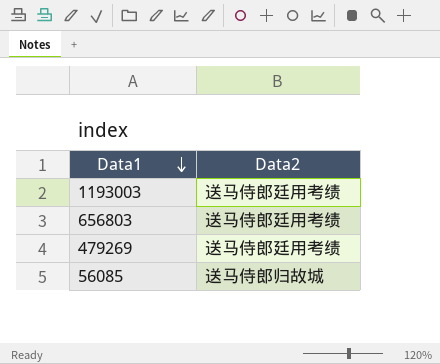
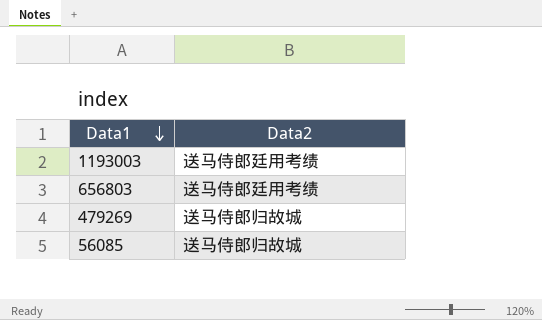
479269 | Data2: 送马侍郎廷用考绩 -> 送马侍郎归故城

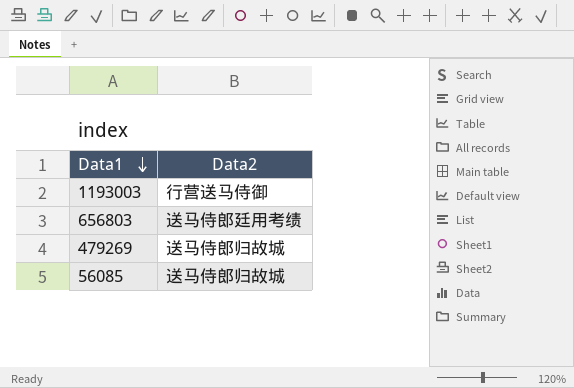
1193003 | Data2: 送马侍郎廷用考绩 -> 行营送马侍御

